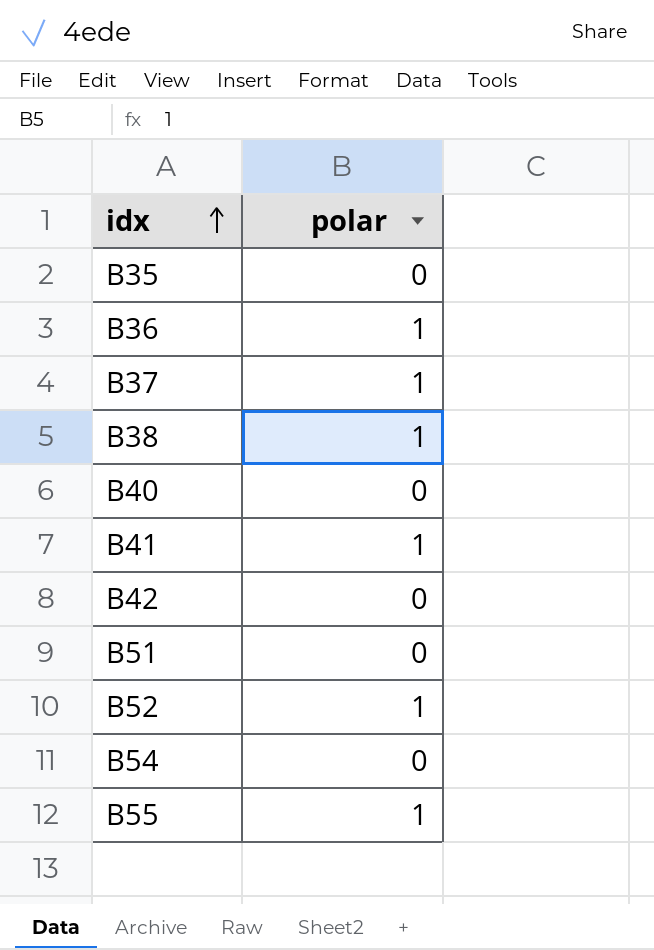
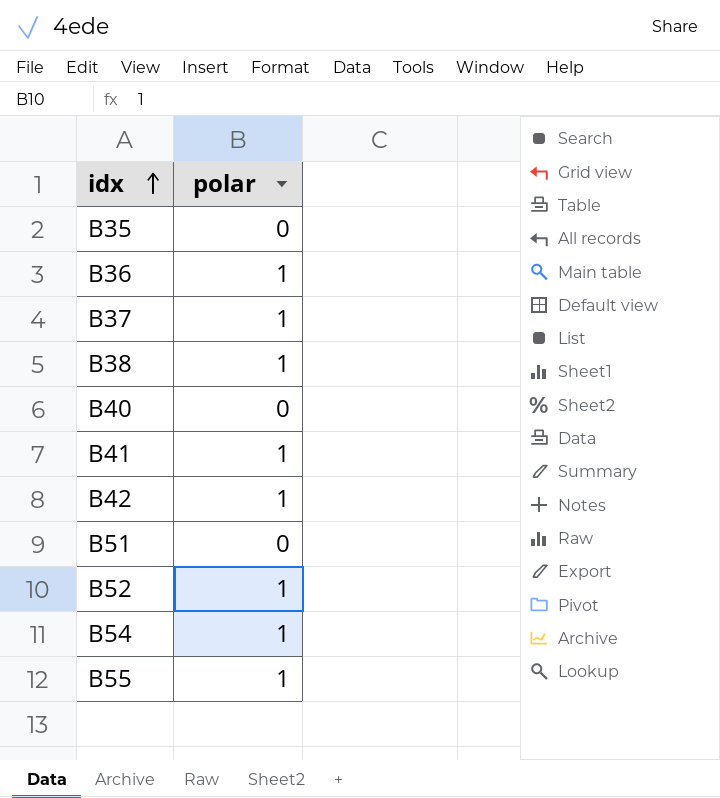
B42 | polar: 0 -> 1
B54 | polar: 0 -> 1

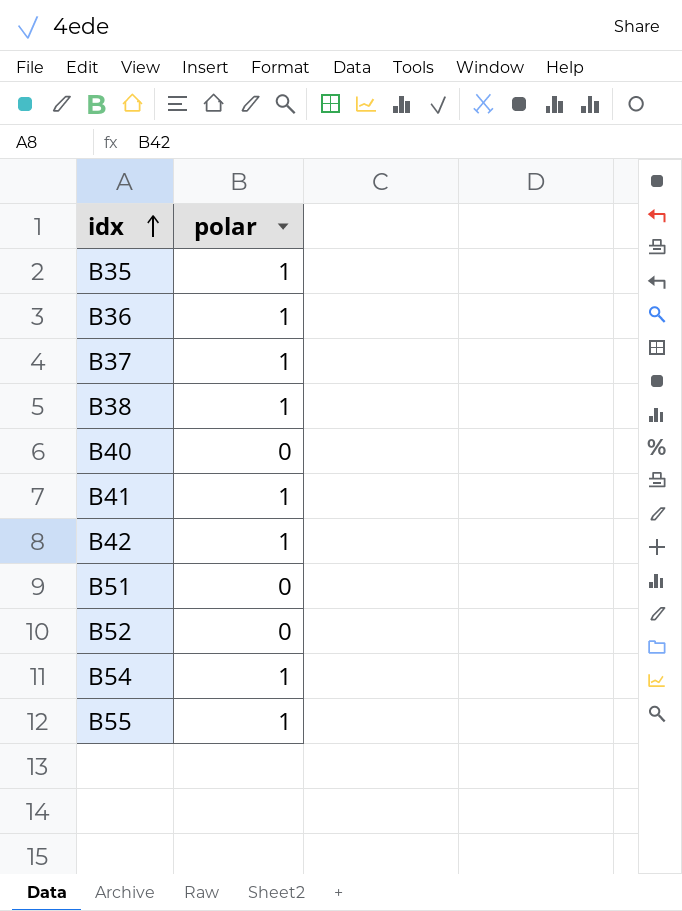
B35 | polar: 0 -> 1
B52 | polar: 1 -> 0

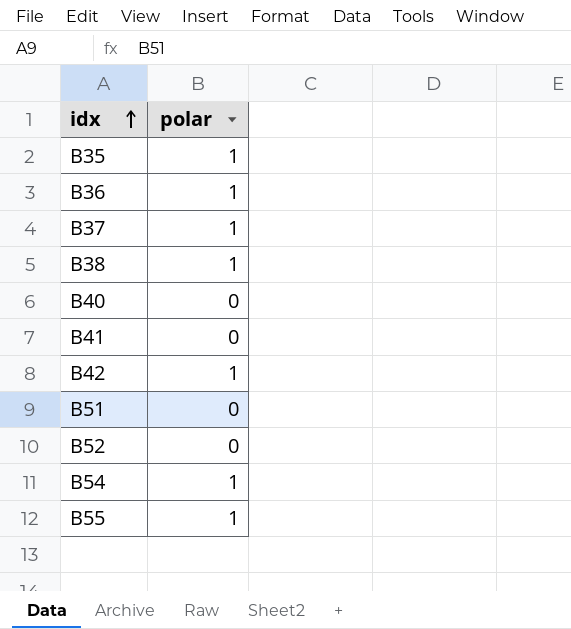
B41 | polar: 1 -> 0

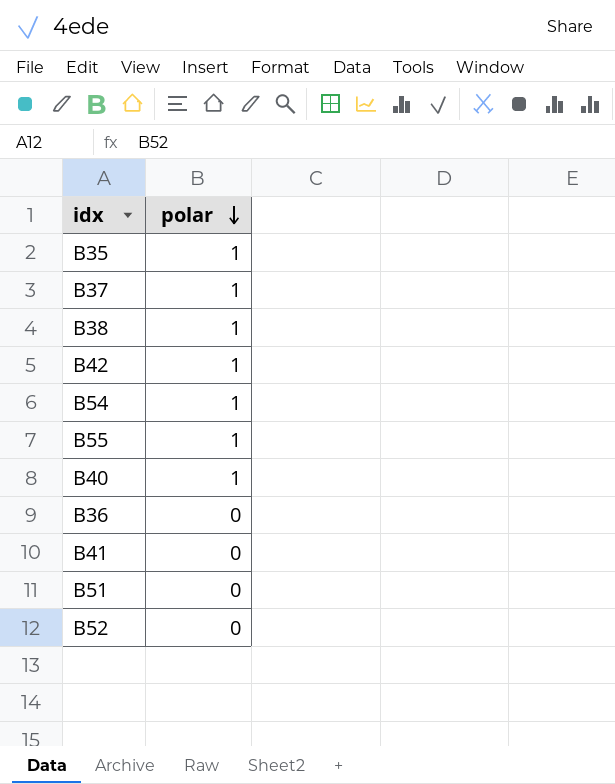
row order: idx ascending -> polar descending
B40 | polar: 0 -> 1
B36 | polar: 1 -> 0

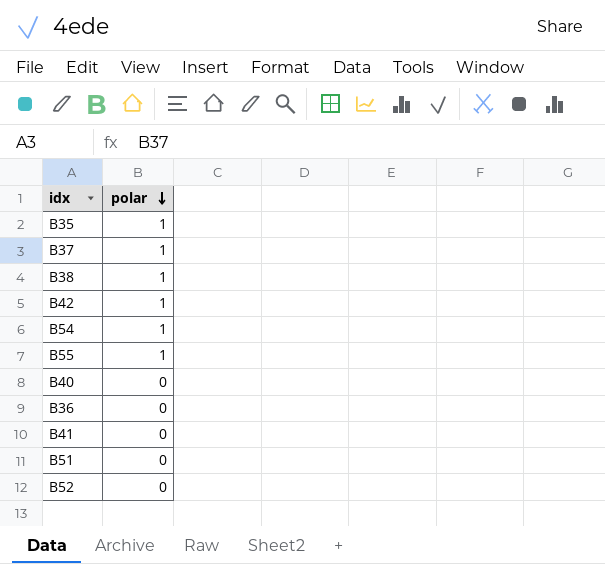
B40 | polar: 1 -> 0

